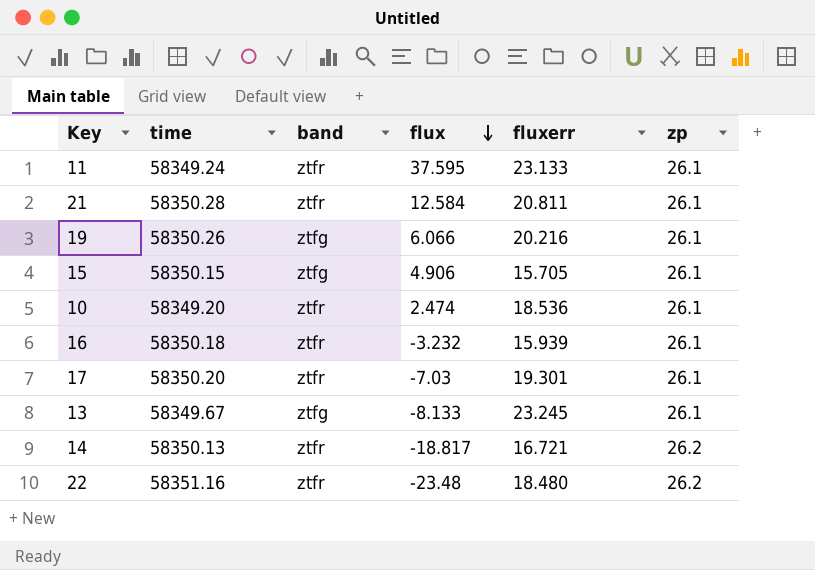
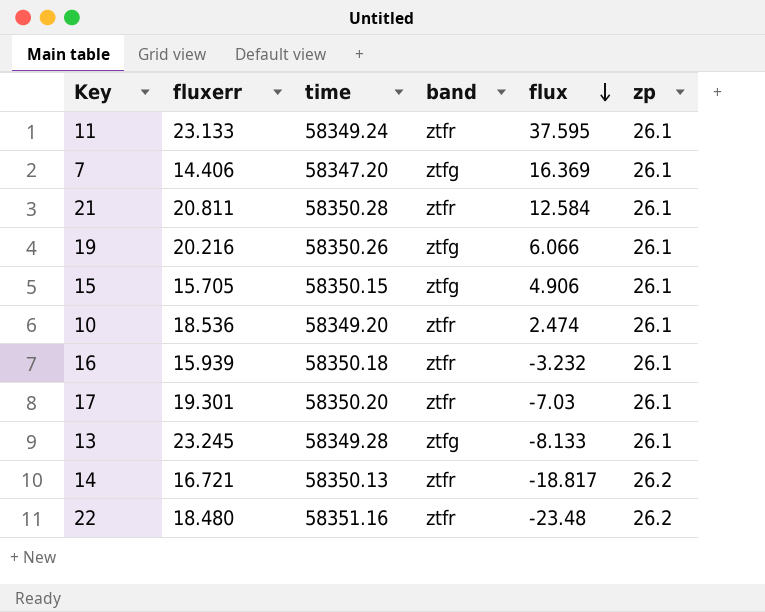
column fluxerr | position: 5 -> 2
row 7: none -> 14.406 | 58347.20 | ztfg | 16.369 | 26.1
13 | time: 58349.67 -> 58349.28

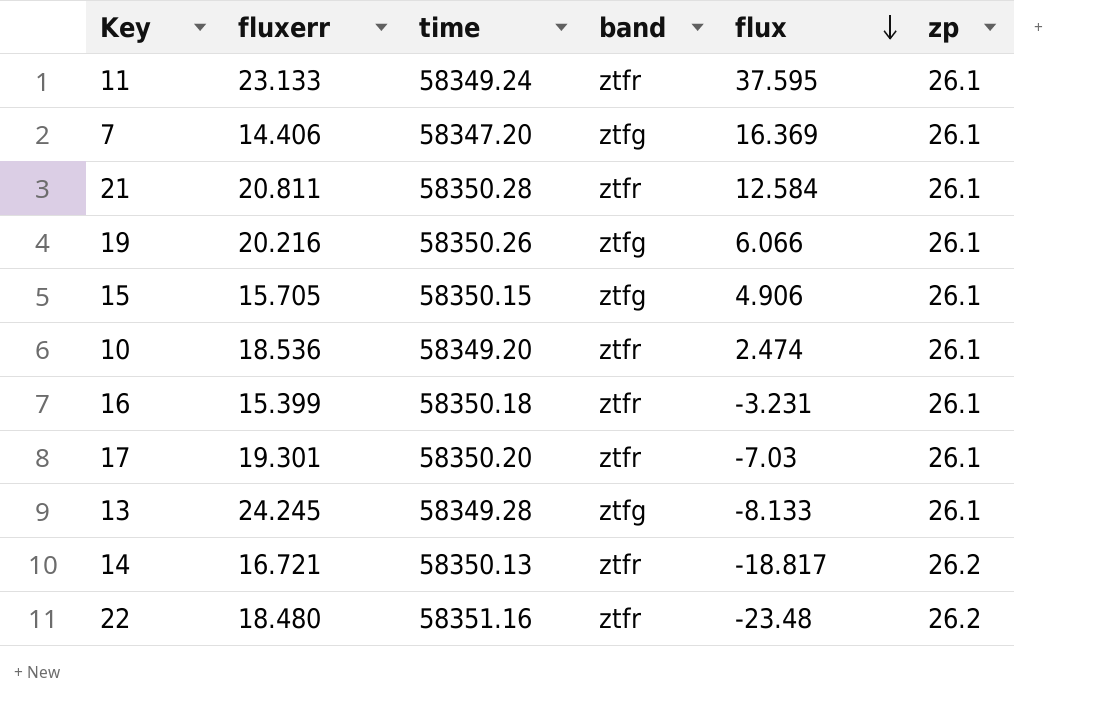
16 | fluxerr: 15.939 -> 15.399
16 | flux: -3.232 -> -3.231
13 | fluxerr: 23.245 -> 24.245

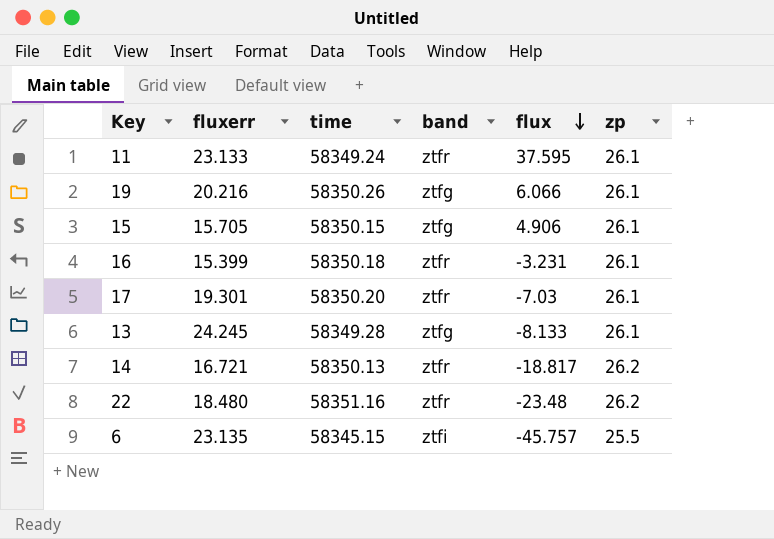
row 7: 14.406 | 58347.20 | ztfg | 16.369 | 26.1 -> none
row 21: 20.811 | 58350.28 | ztfr | 12.584 | 26.1 -> none
row 10: 18.536 | 58349.20 | ztfr | 2.474 | 26.1 -> none
row 6: none -> 23.135 | 58345.15 | ztfi | -45.757 | 25.5

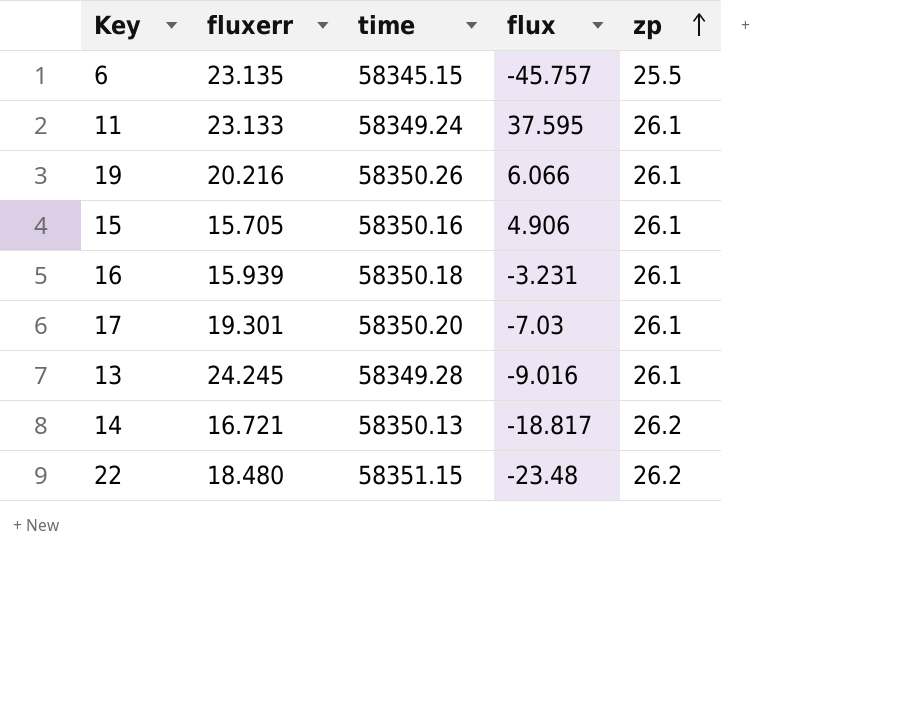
row order: flux descending -> zp ascending
column band | position: 4 -> none
15 | time: 58350.15 -> 58350.16
16 | fluxerr: 15.399 -> 15.939
13 | flux: -8.133 -> -9.016
22 | time: 58351.16 -> 58351.15

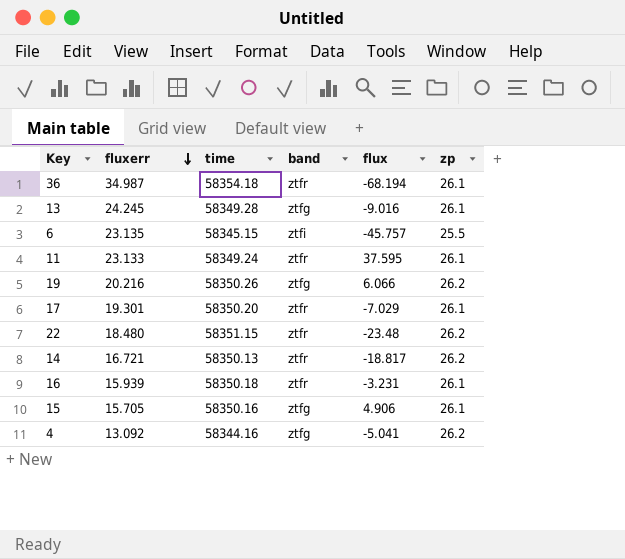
row order: zp ascending -> fluxerr descending
column band | position: none -> 4
row 36: none -> 34.987 | 58354.18 | ztfr | -68.194 | 26.1
19 | zp: 26.1 -> 26.2
17 | flux: -7.03 -> -7.029
row 4: none -> 13.092 | 58344.16 | ztfg | -5.041 | 26.2

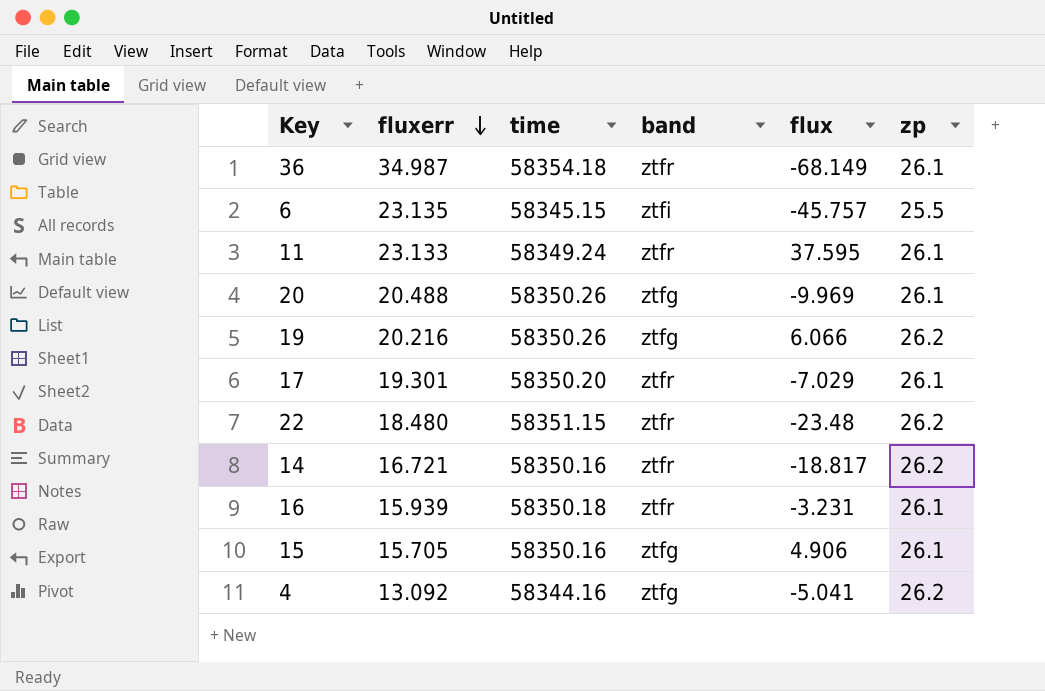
row 13: 24.245 | 58349.28 | ztfg | -9.016 | 26.1 -> none
36 | flux: -68.194 -> -68.149
row 20: none -> 20.488 | 58350.26 | ztfg | -9.969 | 26.1
14 | time: 58350.13 -> 58350.16

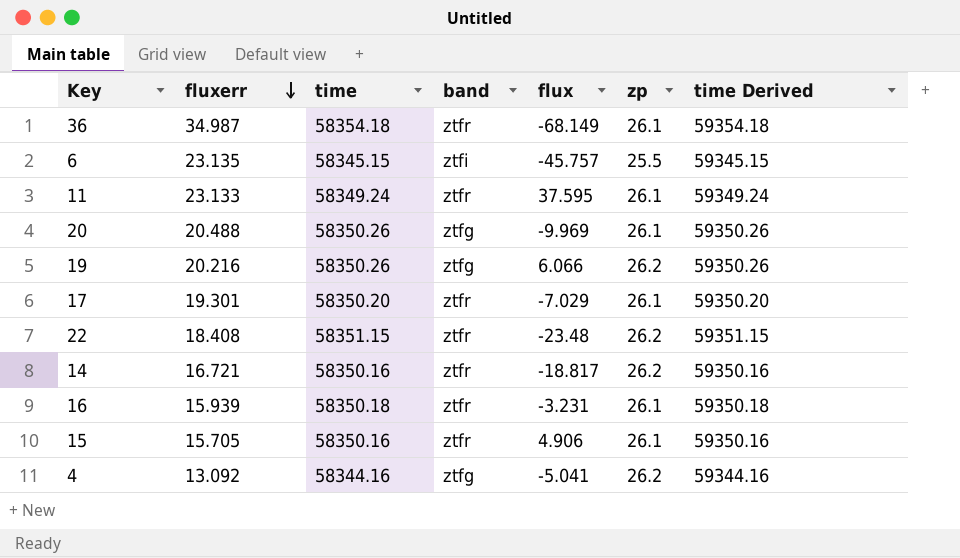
column time Derived | formula: none -> [time] + 1000
22 | fluxerr: 18.480 -> 18.408
15 | band: ztfg -> ztfr

